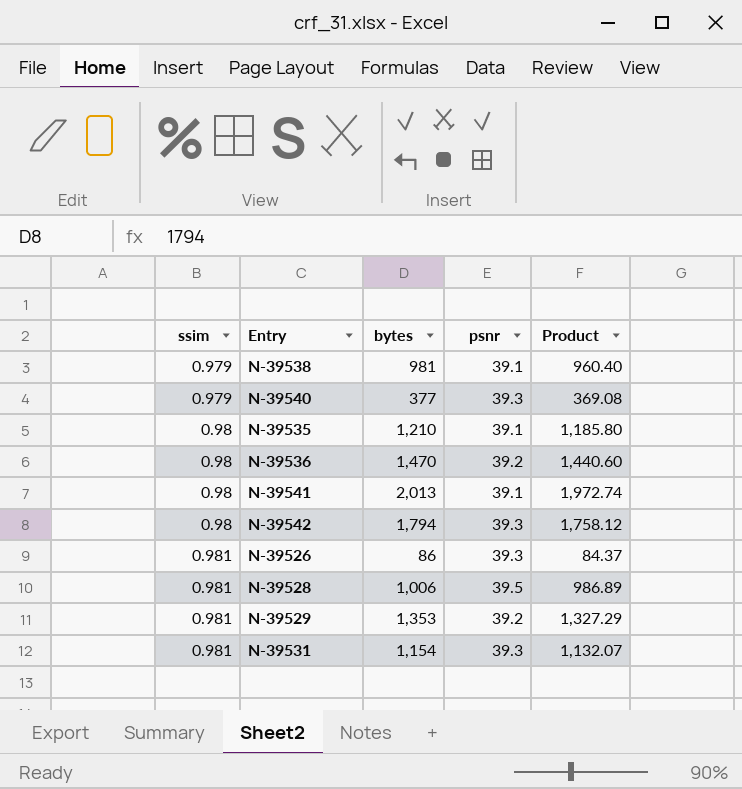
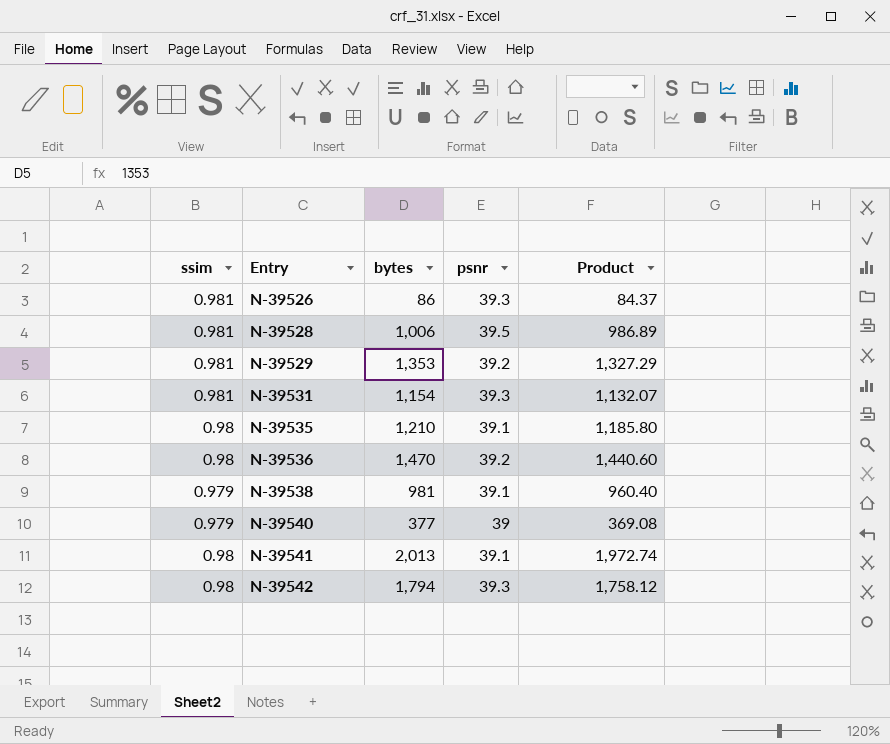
row order: ssim ascending -> Entry ascending
N-39540 | psnr: 39.3 -> 39

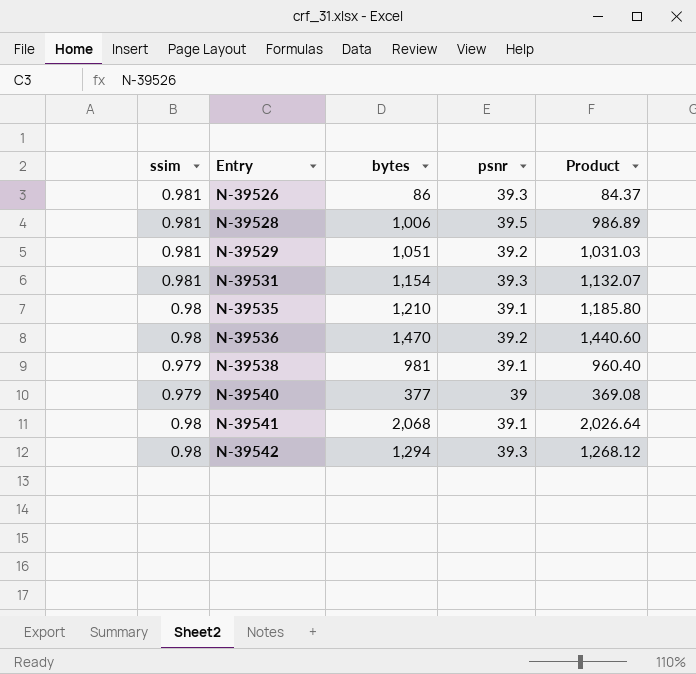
N-39529 | bytes: 1,353 -> 1,051
N-39529 | Product: 1,327.29 -> 1,031.03
N-39541 | bytes: 2,013 -> 2,068
N-39541 | Product: 1,972.74 -> 2,026.64
N-39542 | bytes: 1,794 -> 1,294
N-39542 | Product: 1,758.12 -> 1,268.12

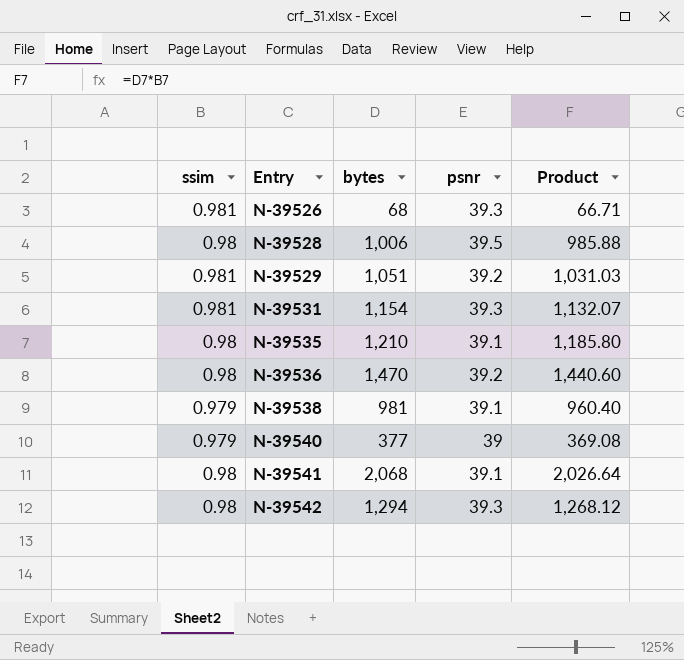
N-39526 | bytes: 86 -> 68
N-39526 | Product: 84.37 -> 66.71
N-39528 | ssim: 0.981 -> 0.98
N-39528 | Product: 986.89 -> 985.88

